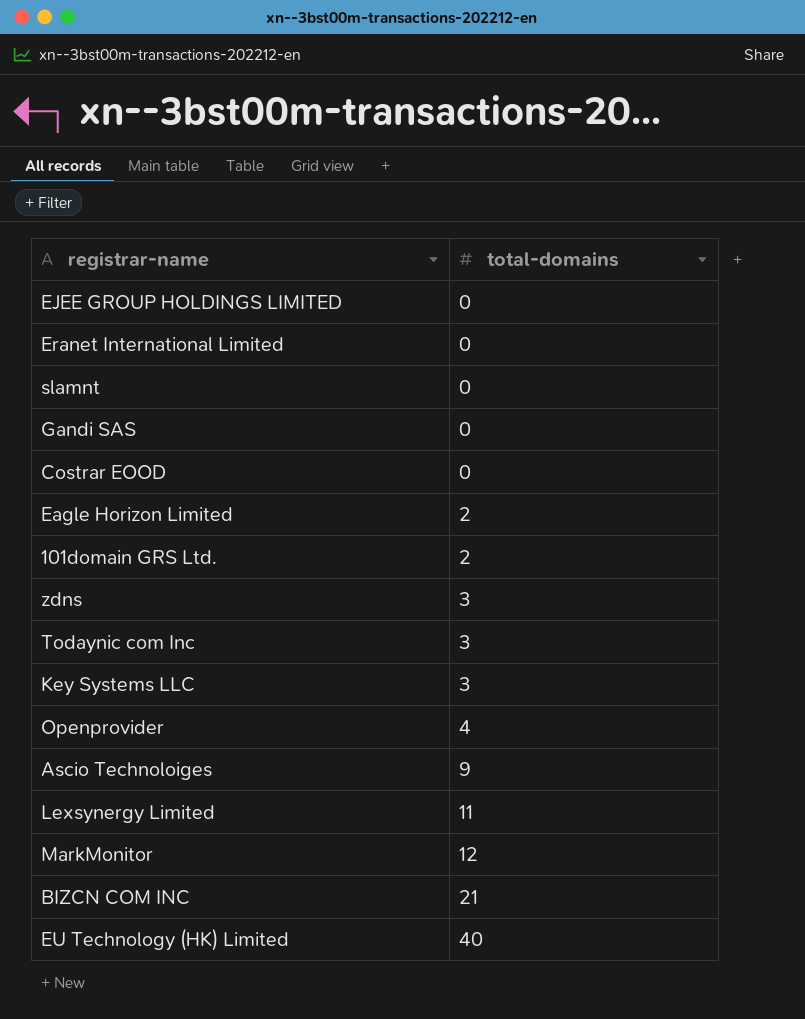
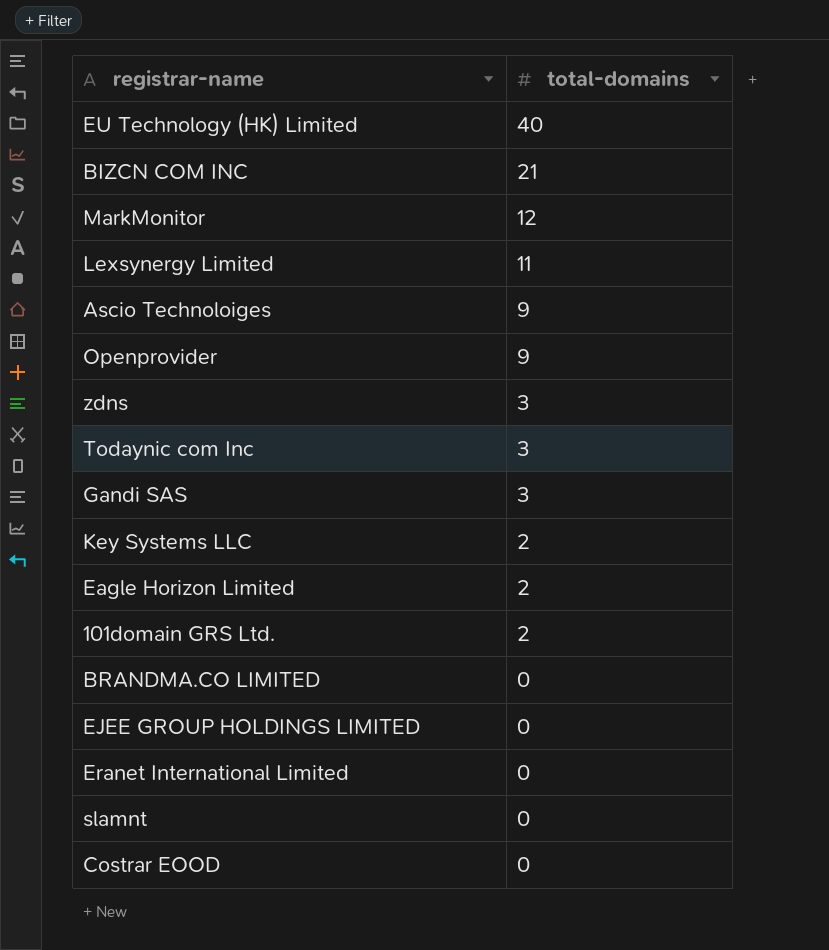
row order: total-domains ascending -> total-domains descending
Openprovider | total-domains: 4 -> 9
Gandi SAS | total-domains: 0 -> 3
Key Systems LLC | total-domains: 3 -> 2
row BRANDMA.CO LIMITED: none -> 0

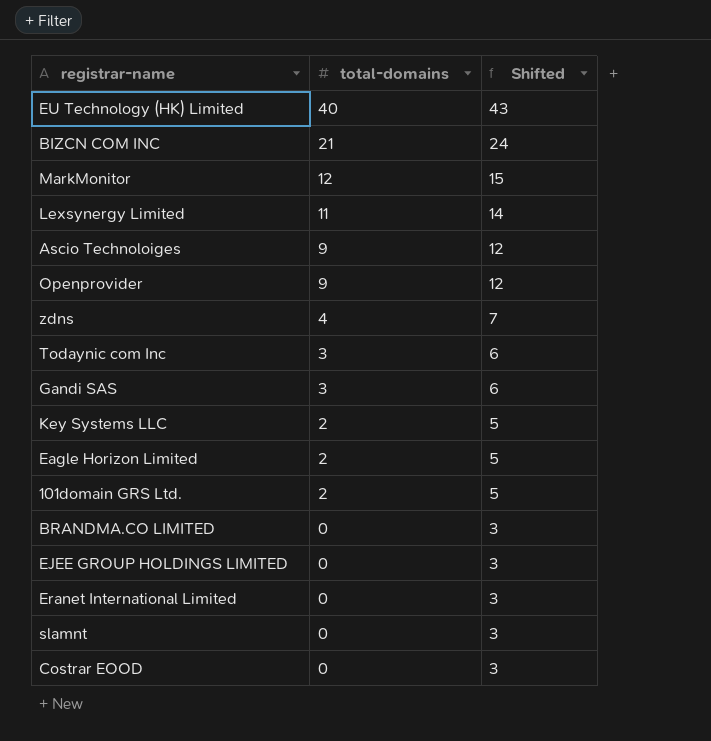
column Shifted | formula: none -> [total-domains] + 3
zdns | total-domains: 3 -> 4

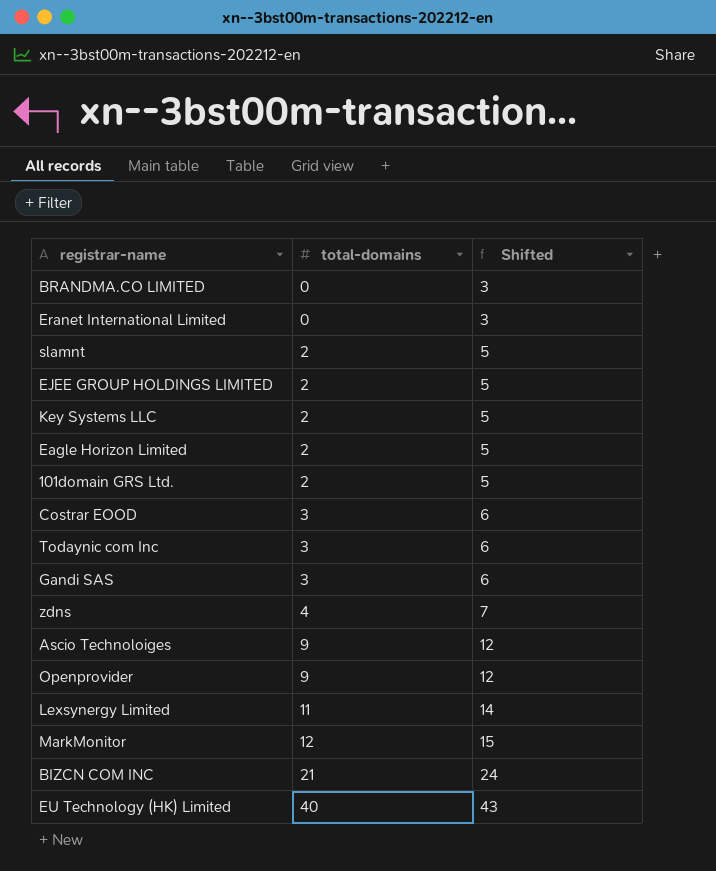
row order: total-domains descending -> total-domains ascending
slamnt | total-domains: 0 -> 2
slamnt | Shifted: 3 -> 5
EJEE GROUP HOLDINGS LIMITED | total-domains: 0 -> 2
EJEE GROUP HOLDINGS LIMITED | Shifted: 3 -> 5
Costrar EOOD | total-domains: 0 -> 3
Costrar EOOD | Shifted: 3 -> 6

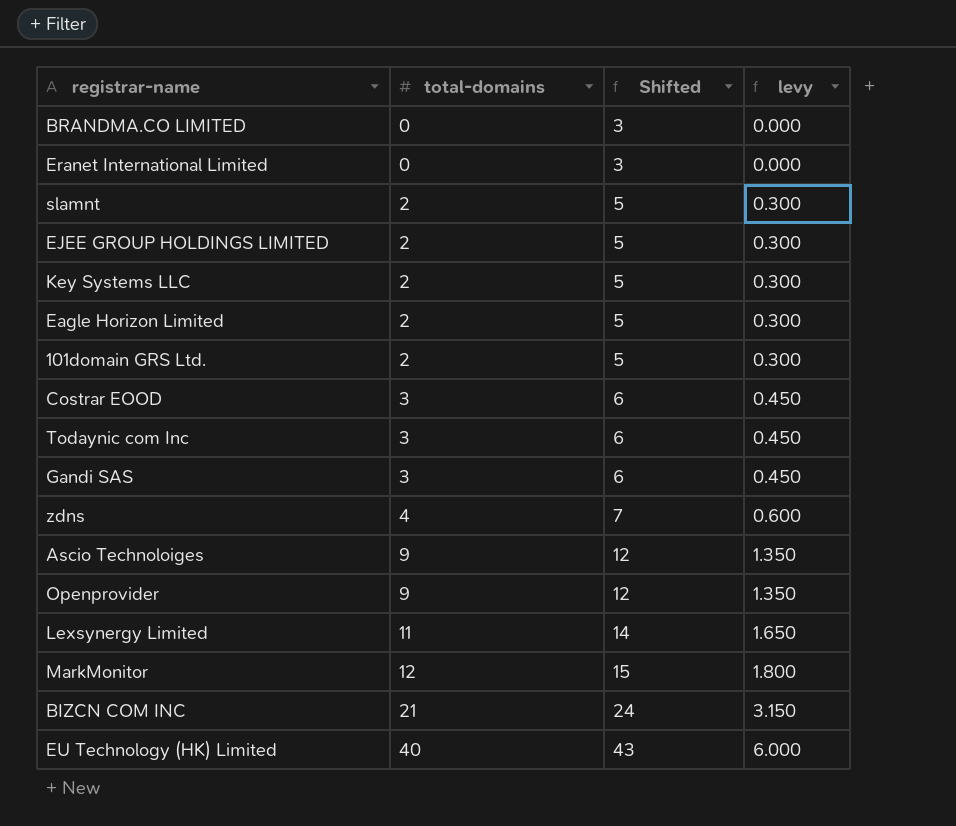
column levy | formula: none -> [total-domains] * 0.15

